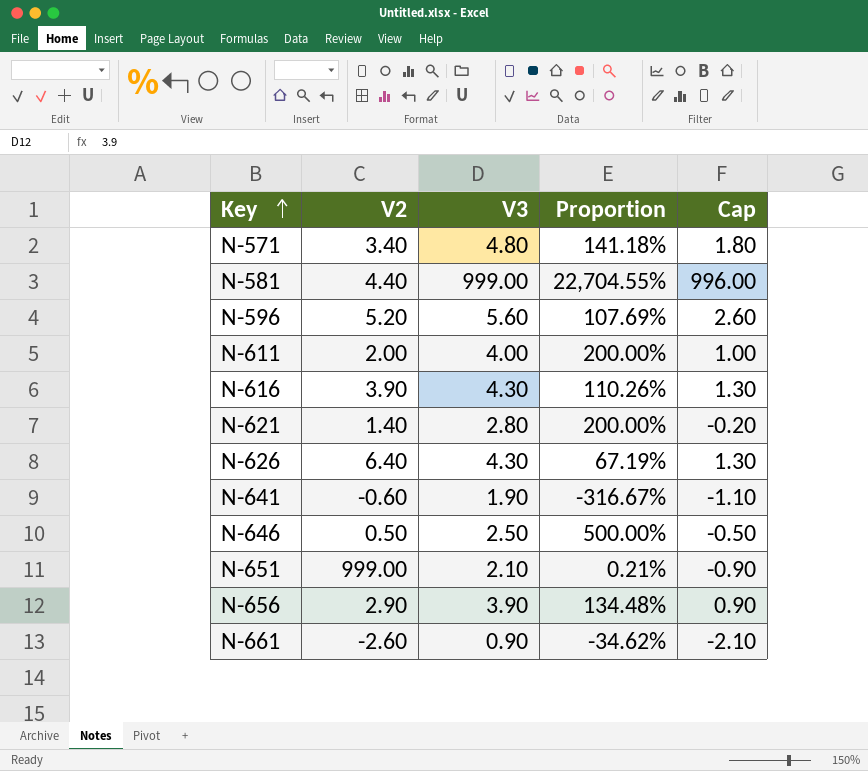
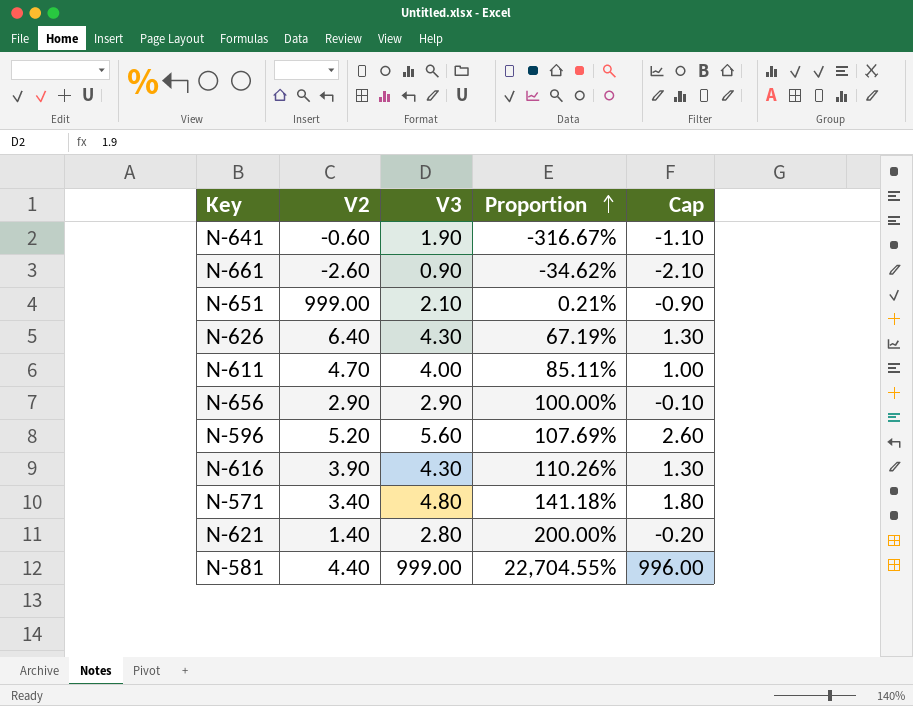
row order: Key ascending -> Proportion ascending
row N-646: 0.50 | 2.50 | 500.00% | -0.50 -> none
N-611 | V2: 2.00 -> 4.70
N-611 | Proportion: 200.00% -> 85.11%
N-656 | V3: 3.90 -> 2.90
N-656 | Proportion: 134.48% -> 100.00%
N-656 | Cap: 0.90 -> -0.10

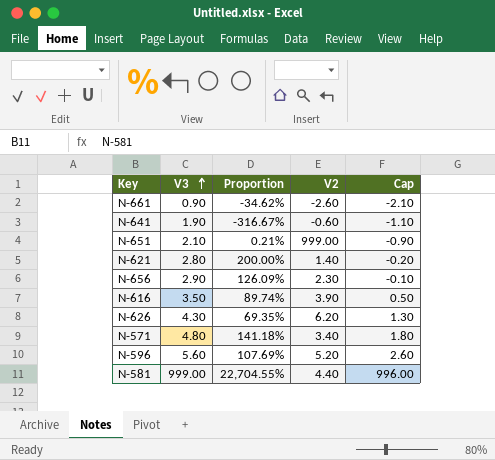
row order: Proportion ascending -> V3 ascending
column V2 | position: 2 -> 4
row N-611: 4.70 | 4.00 | 85.11% | 1.00 -> none
N-656 | Proportion: 100.00% -> 126.09%
N-656 | V2: 2.90 -> 2.30
N-616 | V3: 4.30 -> 3.50
N-616 | Proportion: 110.26% -> 89.74%
N-616 | Cap: 1.30 -> 0.50
N-626 | Proportion: 67.19% -> 69.35%
N-626 | V2: 6.40 -> 6.20

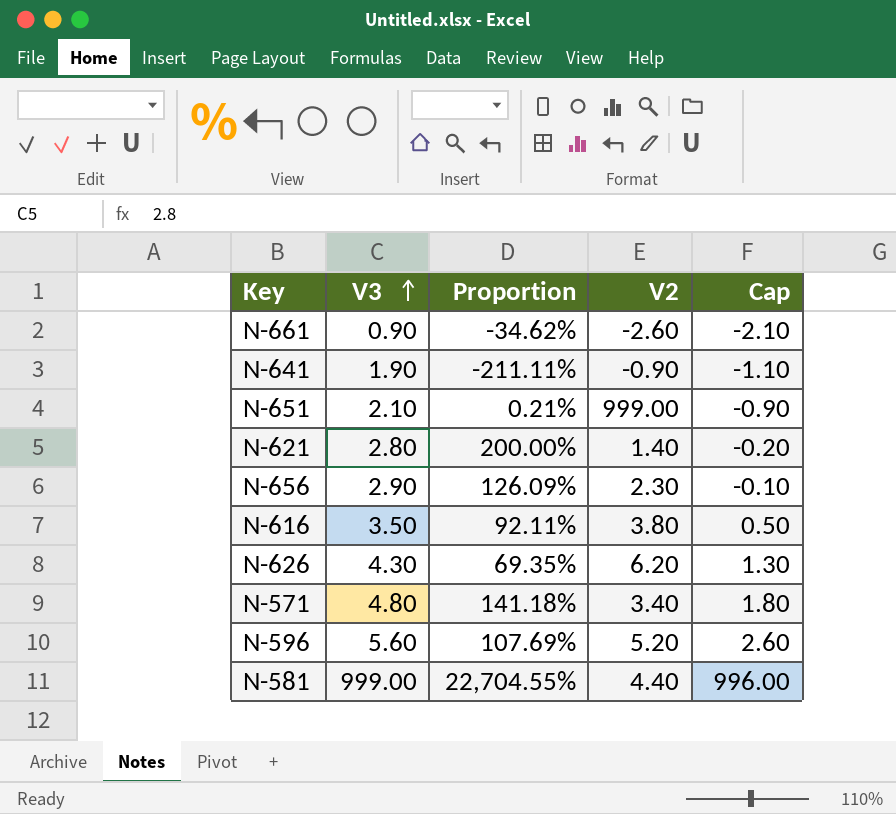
N-641 | Proportion: -316.67% -> -211.11%
N-641 | V2: -0.60 -> -0.90
N-616 | Proportion: 89.74% -> 92.11%
N-616 | V2: 3.90 -> 3.80

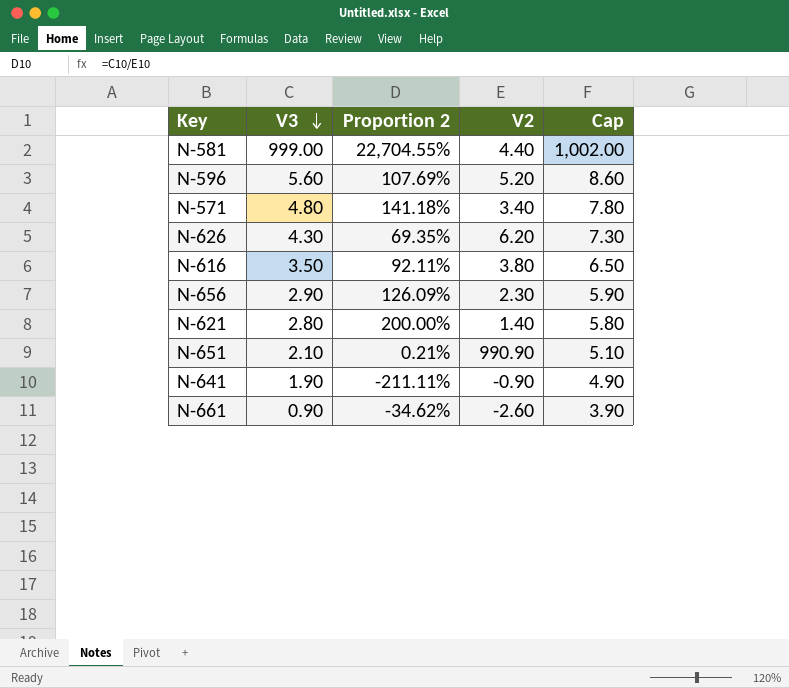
row order: V3 ascending -> V3 descending
column name: Proportion -> Proportion 2
column Cap | formula: [V3] - 3 -> [V3] + 3
N-651 | V2: 999.00 -> 990.90

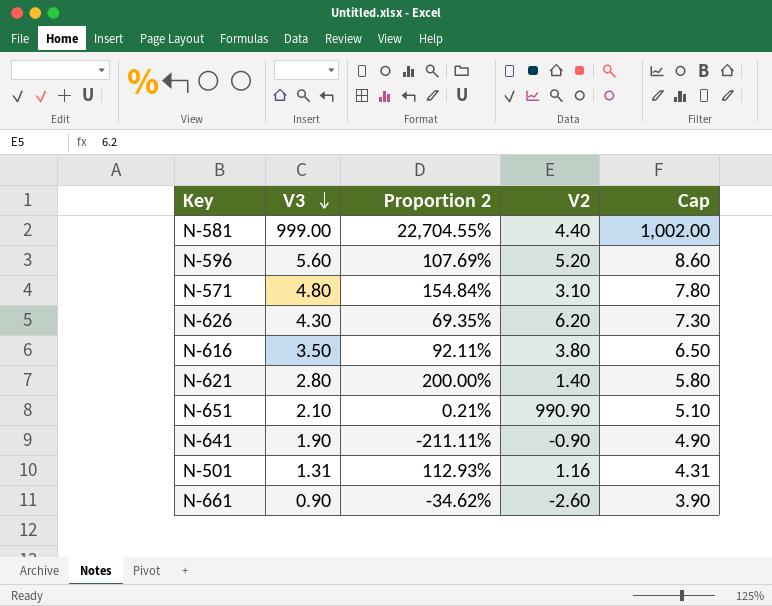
row N-656: 2.90 | 126.09% | 2.30 | 5.90 -> none
N-571 | Proportion 2: 141.18% -> 154.84%
N-571 | V2: 3.40 -> 3.10
row N-501: none -> 1.31 | 112.93% | 1.16 | 4.31

